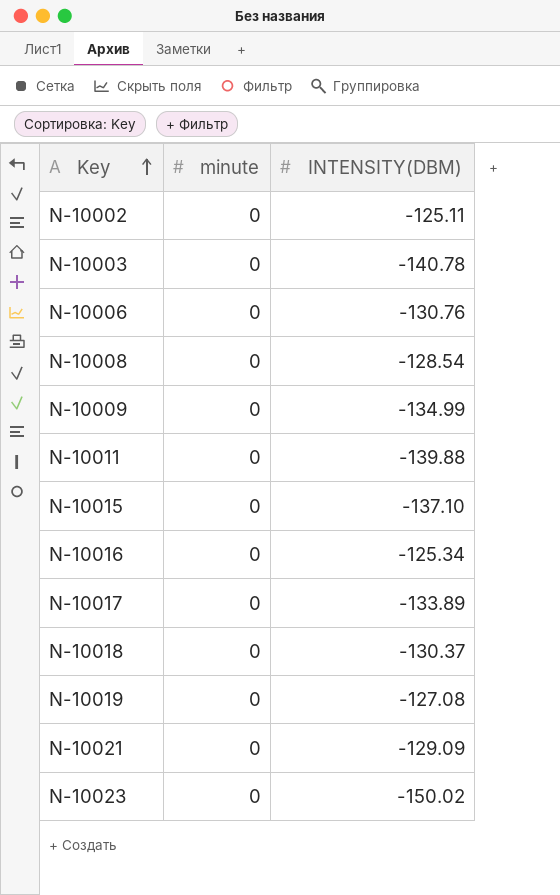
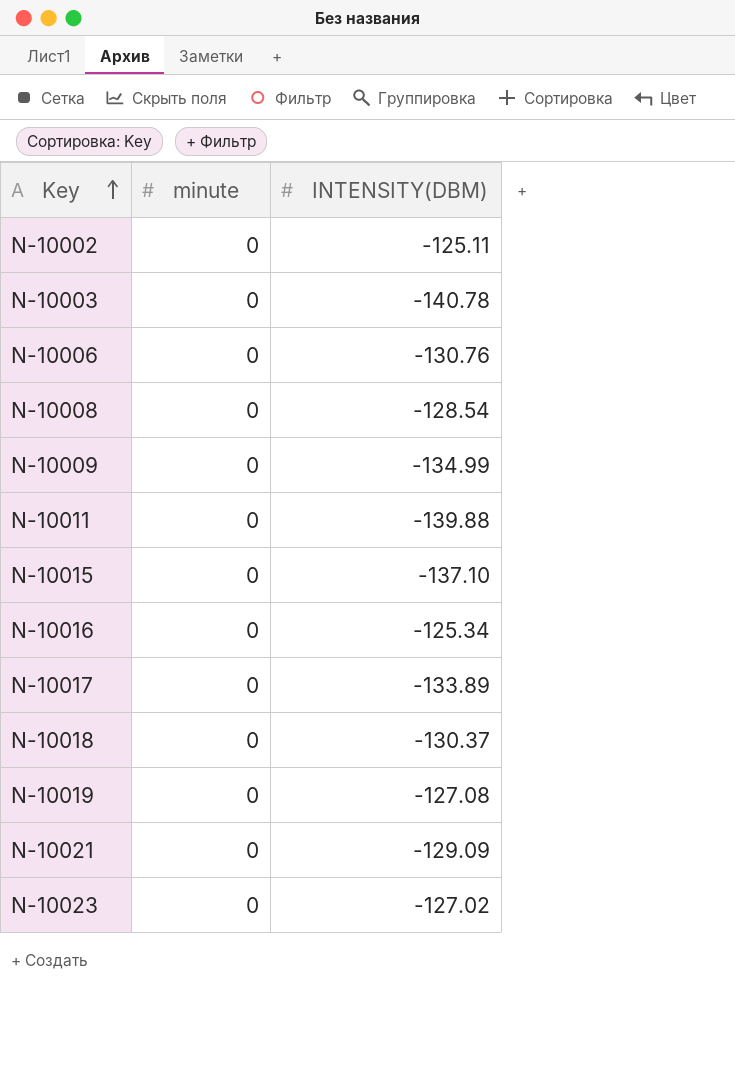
N-10023 | INTENSITY(DBM): -150.02 -> -127.02

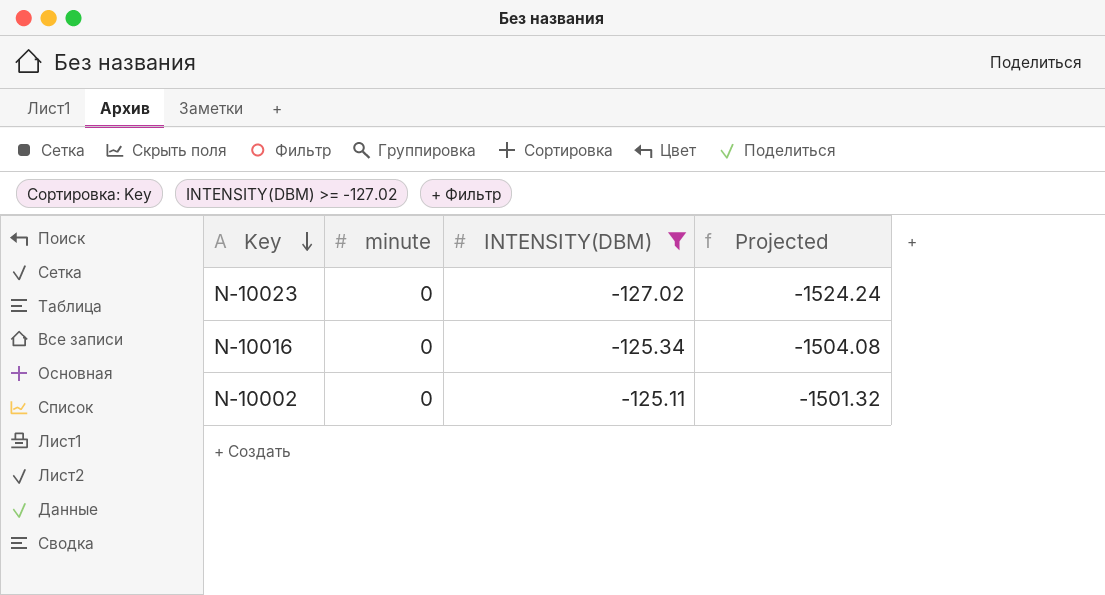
filter: none -> INTENSITY(DBM) >= -127.02
row order: Key ascending -> Key descending
column Projected | formula: none -> [INTENSITY(DBM)] * 12

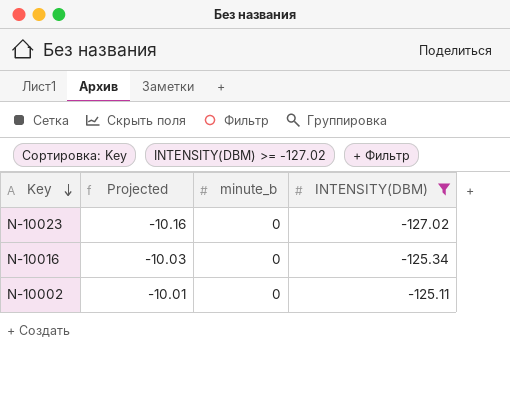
column Projected | formula: [INTENSITY(DBM)] * 12 -> [INTENSITY(DBM)] * 0.08
column Projected | position: 4 -> 2
column name: minute -> minute_b

